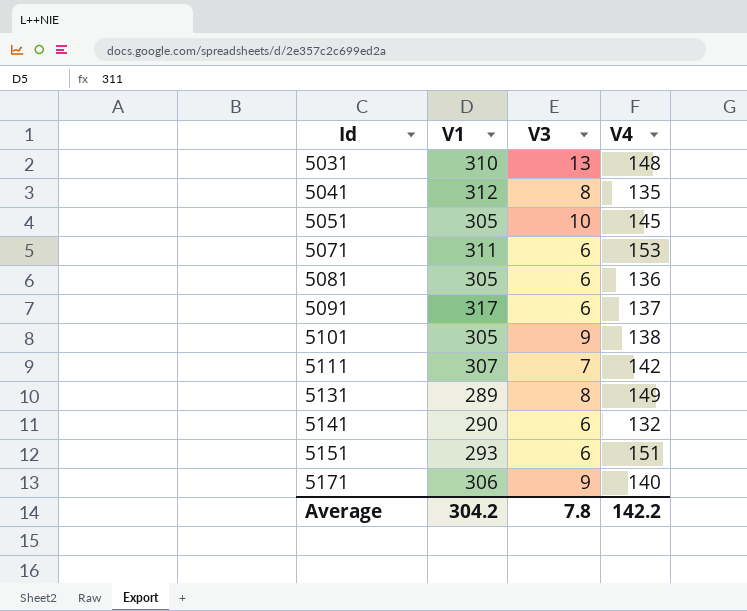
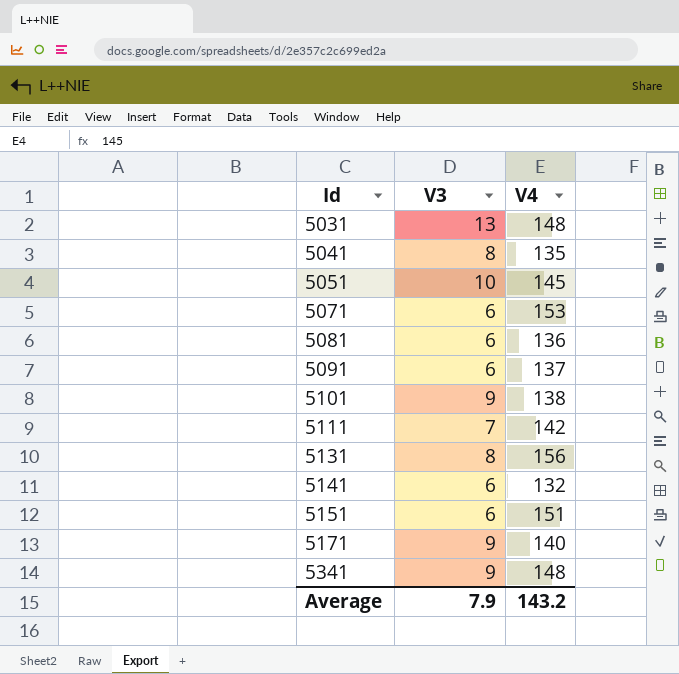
column V1 | position: 2 -> none
5131 | V4: 149 -> 156
row 5341: none -> 9 | 148
Average | V3: 7.8 -> 7.9
Average | V4: 142.2 -> 143.2

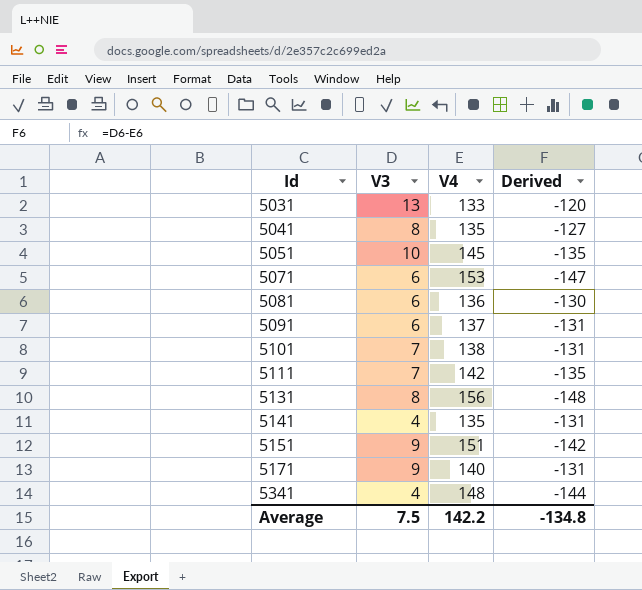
column Derived | formula: none -> [V3] - [V4]
5031 | V4: 148 -> 133
5101 | V3: 9 -> 7
5141 | V3: 6 -> 4
5141 | V4: 132 -> 135
5151 | V3: 6 -> 9
5341 | V3: 9 -> 4
Average | V3: 7.9 -> 7.5
Average | V4: 143.2 -> 142.2

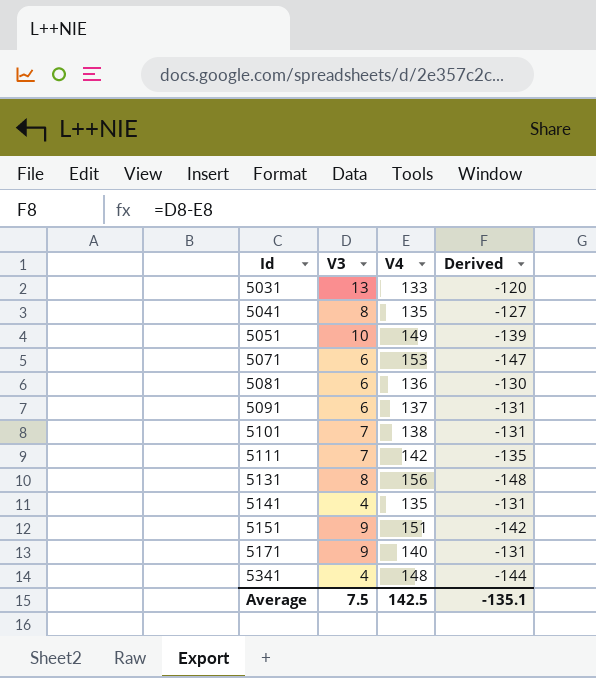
5051 | V4: 145 -> 149
5051 | Derived: -135 -> -139
Average | V4: 142.2 -> 142.5
Average | Derived: -134.8 -> -135.1

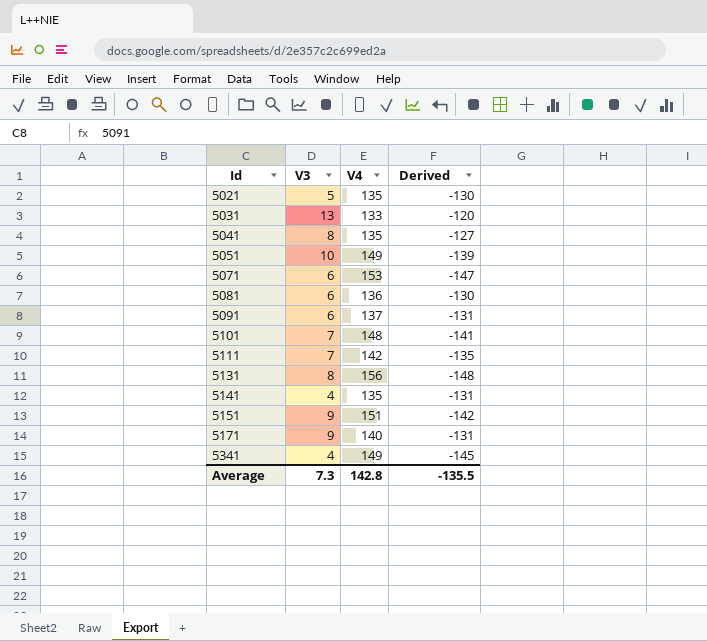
row 5021: none -> 5 | 135 | -130
5101 | V4: 138 -> 148
5101 | Derived: -131 -> -141
5341 | V4: 148 -> 149
5341 | Derived: -144 -> -145
Average | V3: 7.5 -> 7.3
Average | V4: 142.5 -> 142.8
Average | Derived: -135.1 -> -135.5

